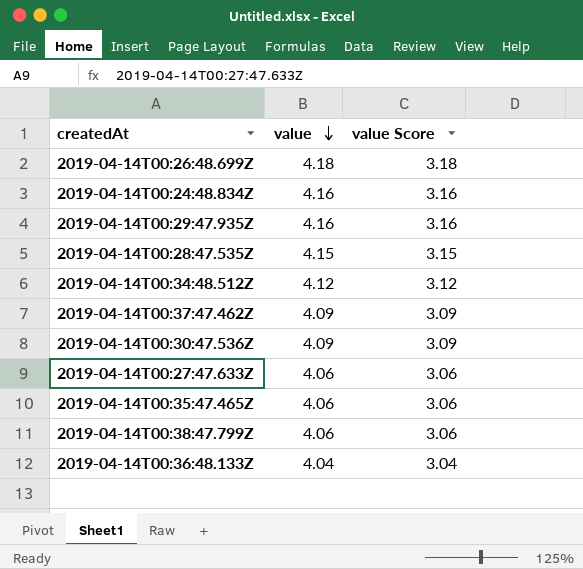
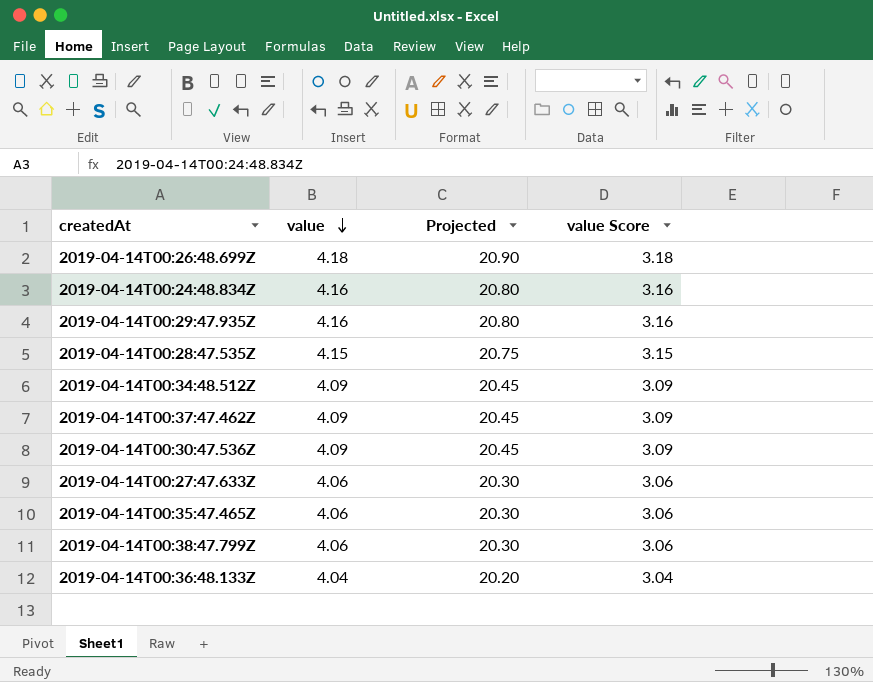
column Projected | formula: none -> [value] * 5
2019-04-14T00:34:48.512Z | value: 4.12 -> 4.09
2019-04-14T00:34:48.512Z | value Score: 3.12 -> 3.09

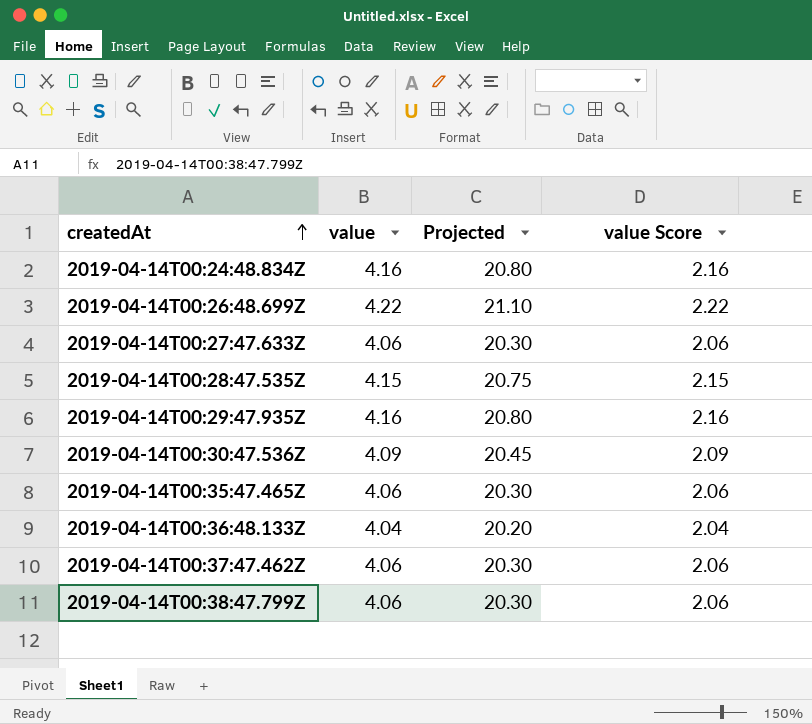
row order: value descending -> createdAt ascending
column value Score | formula: [value] - 1 -> [value] - 2
row 2019-04-14T00:34:48.512Z: 4.09 | 20.45 | 3.09 -> none
2019-04-14T00:26:48.699Z | value: 4.18 -> 4.22
2019-04-14T00:26:48.699Z | Projected: 20.90 -> 21.10
2019-04-14T00:37:47.462Z | value: 4.09 -> 4.06
2019-04-14T00:37:47.462Z | Projected: 20.45 -> 20.30

